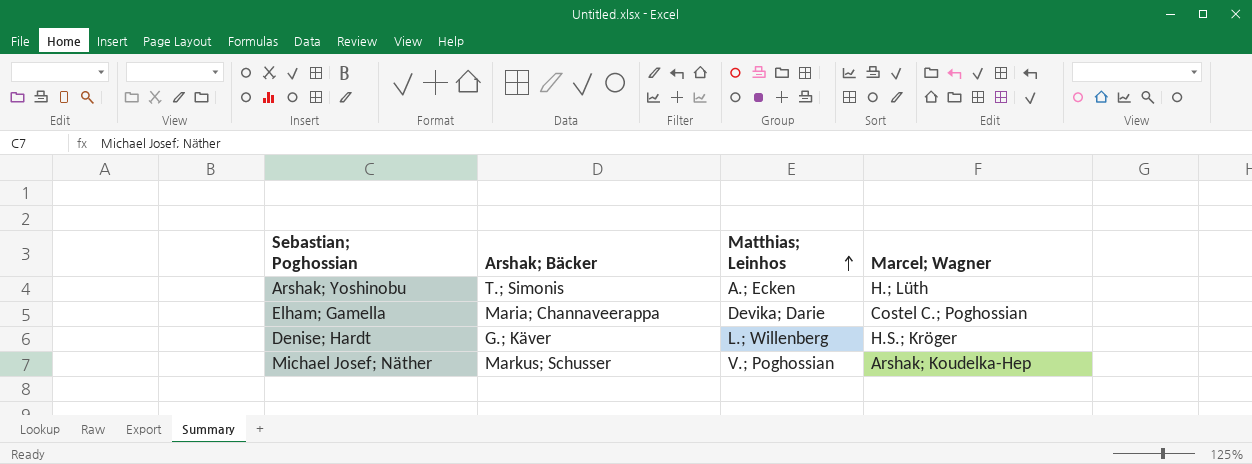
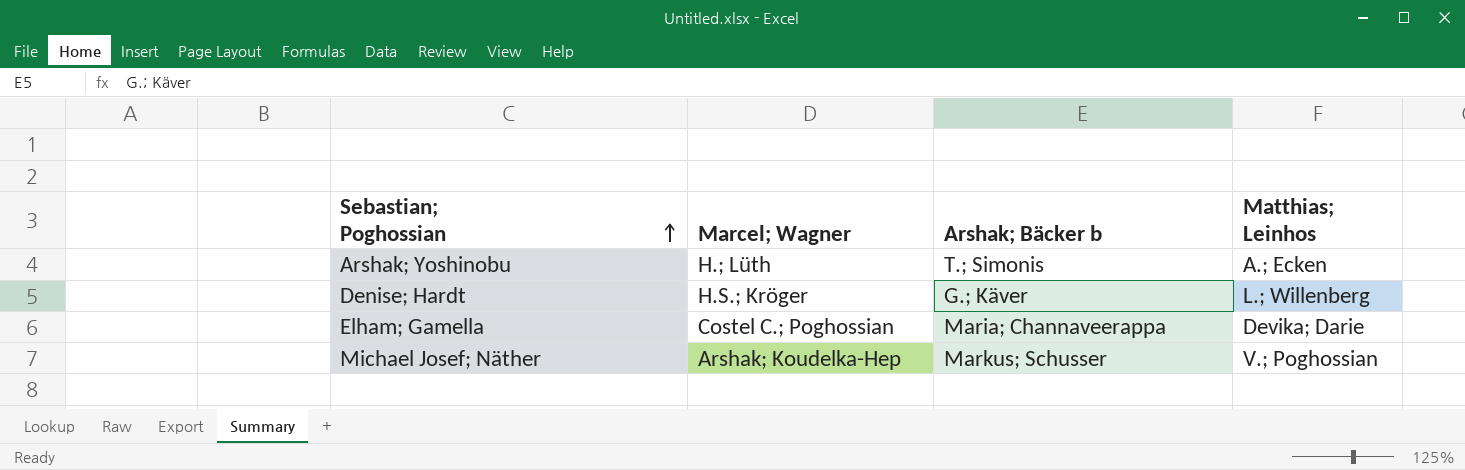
row order: Matthias; Leinhos ascending -> Sebastian; Poghossian ascending
column Marcel; Wagner | position: 4 -> 2
column name: Arshak; Bäcker -> Arshak; Bäcker b

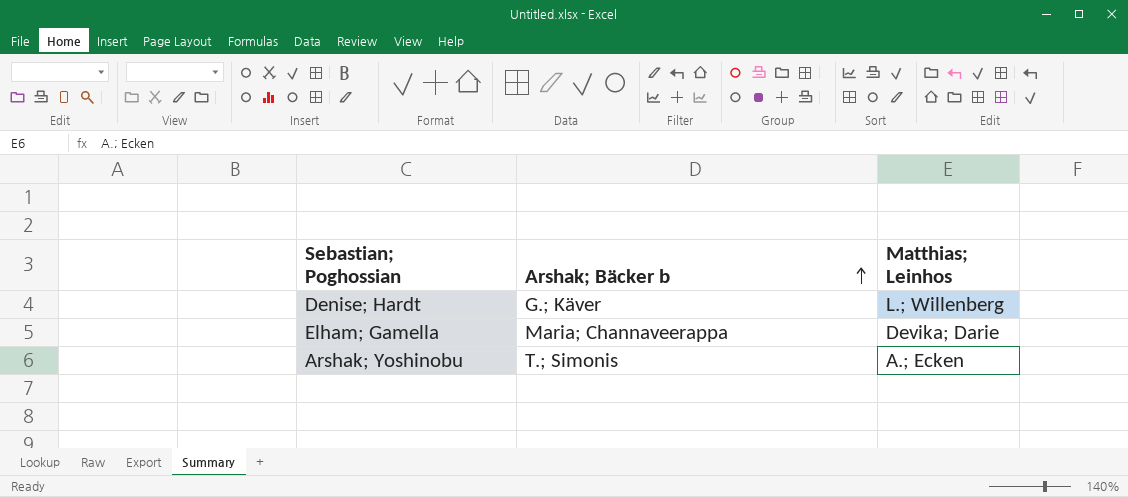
row order: Sebastian; Poghossian ascending -> Arshak; Bäcker b ascending
column Marcel; Wagner | position: 2 -> none
row Michael Josef; Näther: Arshak; Koudelka-Hep | Markus; Schusser | V.; Poghossian -> none

